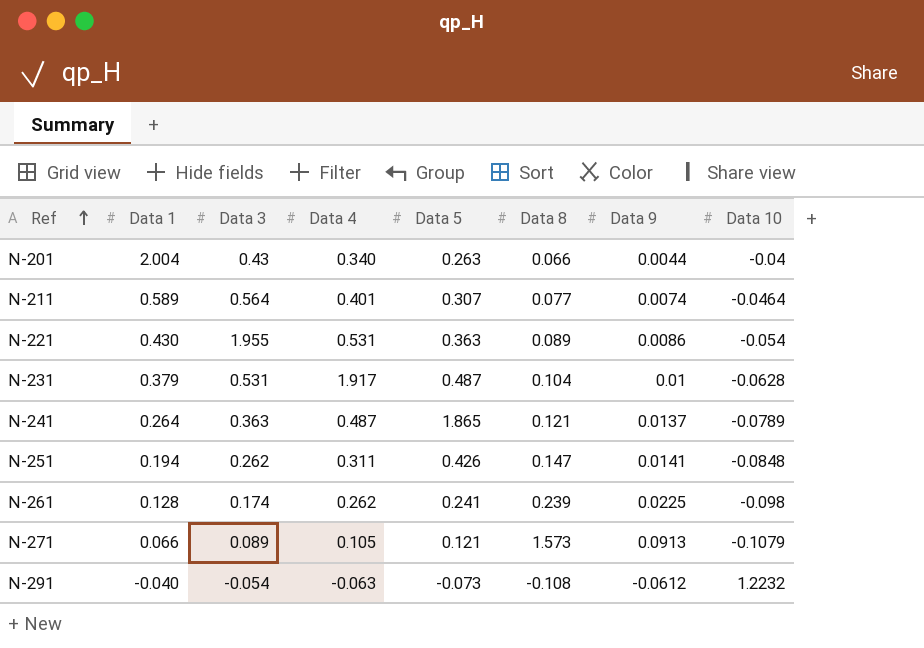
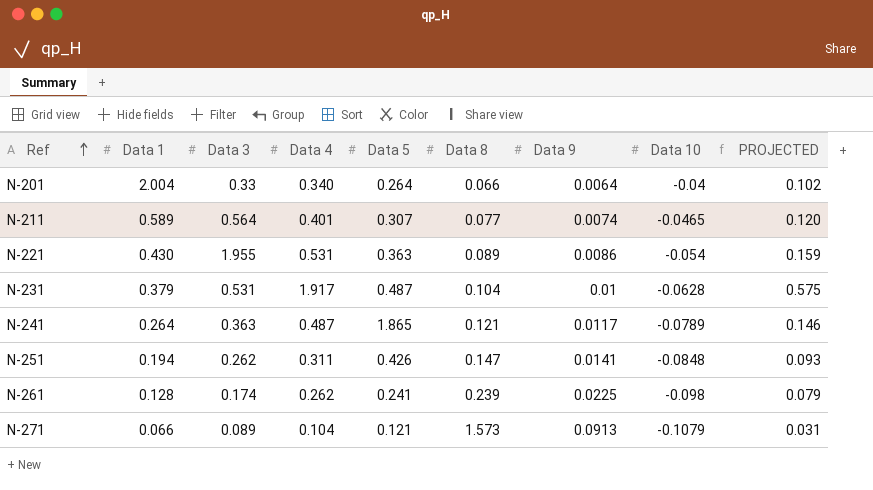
column PROJECTED | formula: none -> [Data 4] * 0.3
row N-291: -0.040 | -0.054 | -0.063 | -0.073 | -0.108 | -0.0612 | 1.2232 -> none
N-201 | Data 3: 0.43 -> 0.33
N-201 | Data 5: 0.263 -> 0.264
N-201 | Data 9: 0.0044 -> 0.0064
N-211 | Data 10: -0.0464 -> -0.0465
N-241 | Data 9: 0.0137 -> 0.0117
N-271 | Data 4: 0.105 -> 0.104

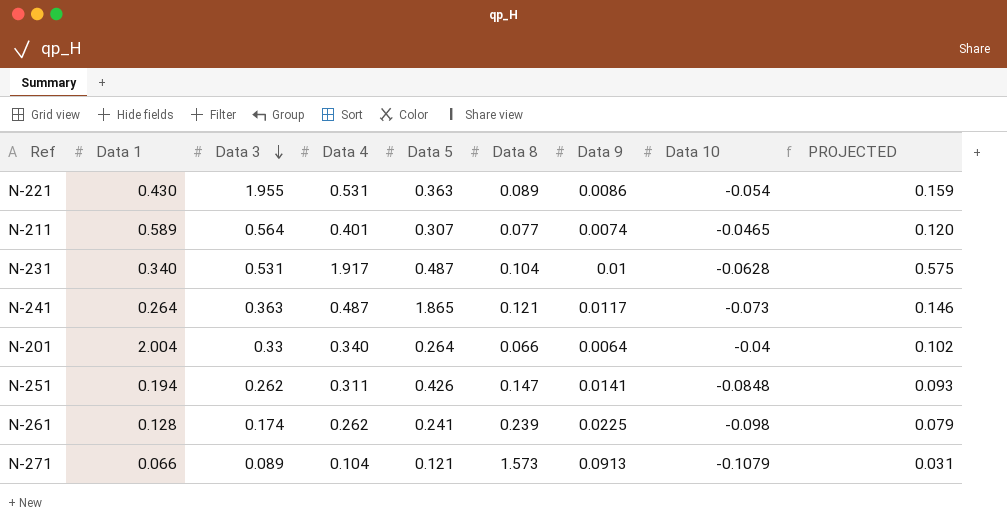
row order: Ref ascending -> Data 3 descending
N-231 | Data 1: 0.379 -> 0.340
N-241 | Data 10: -0.0789 -> -0.073

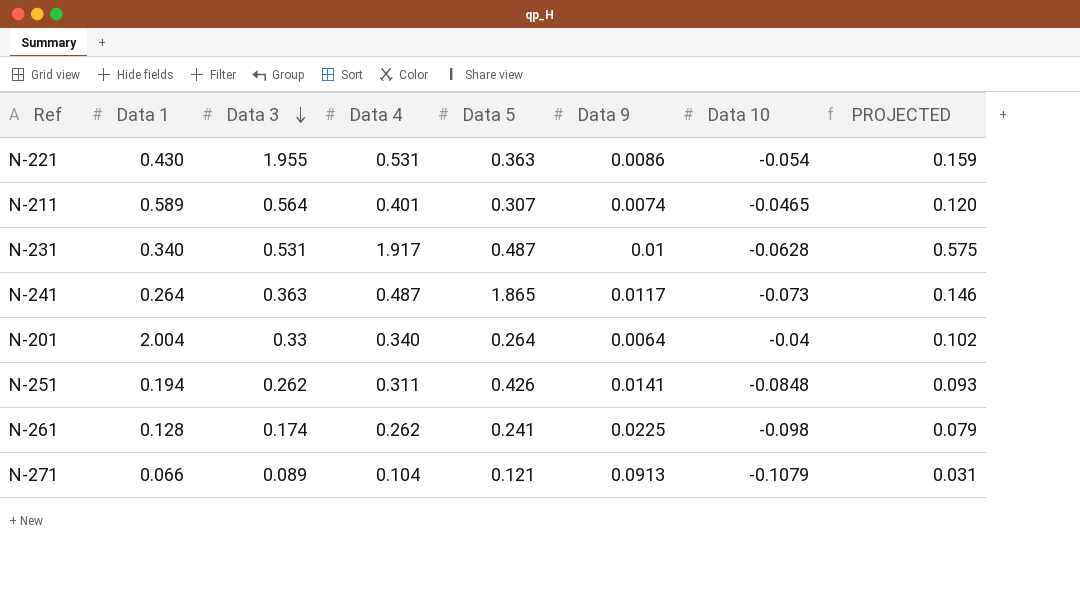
column Data 8 | position: 6 -> none

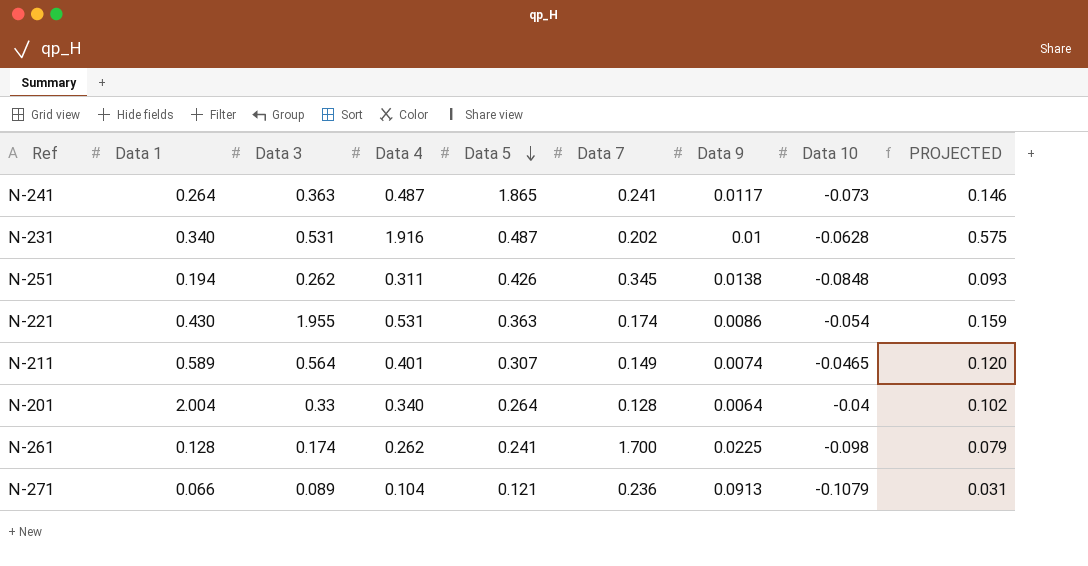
row order: Data 3 descending -> Data 5 descending
column Data 7 | position: none -> 6
N-231 | Data 4: 1.917 -> 1.916
N-251 | Data 9: 0.0141 -> 0.0138

